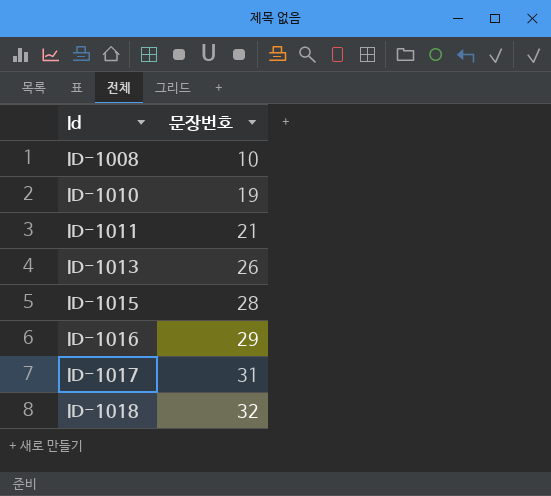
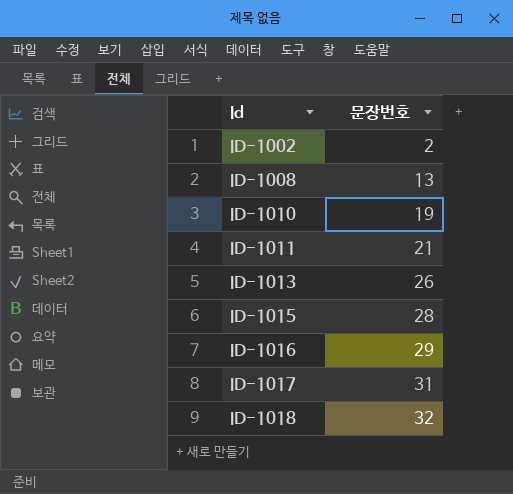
row ID-1002: none -> 2
ID-1008 | 문장번호: 10 -> 13

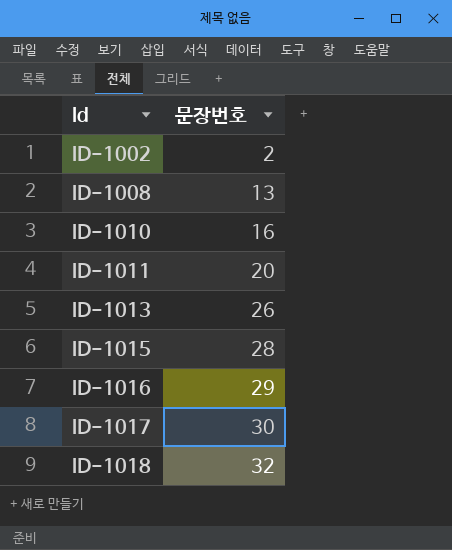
ID-1010 | 문장번호: 19 -> 16
ID-1011 | 문장번호: 21 -> 20
ID-1017 | 문장번호: 31 -> 30

